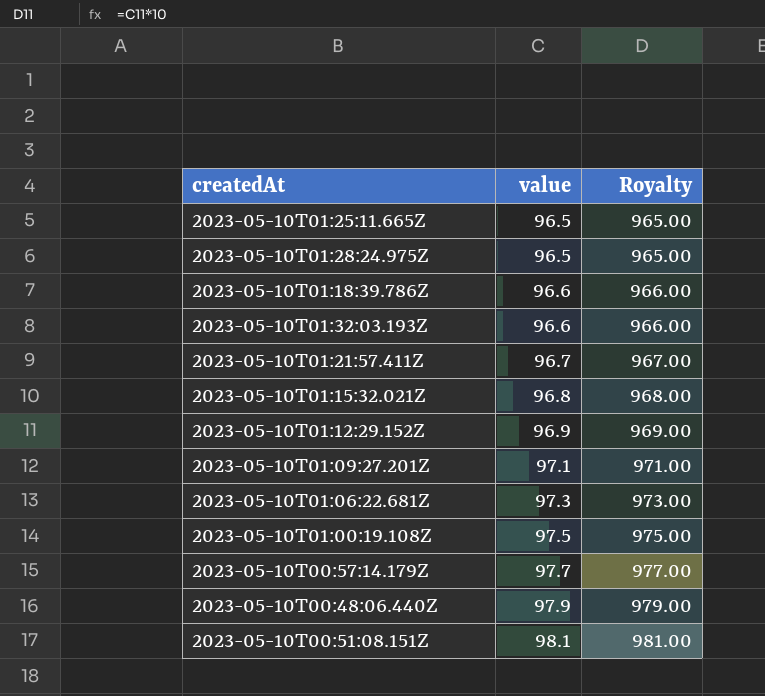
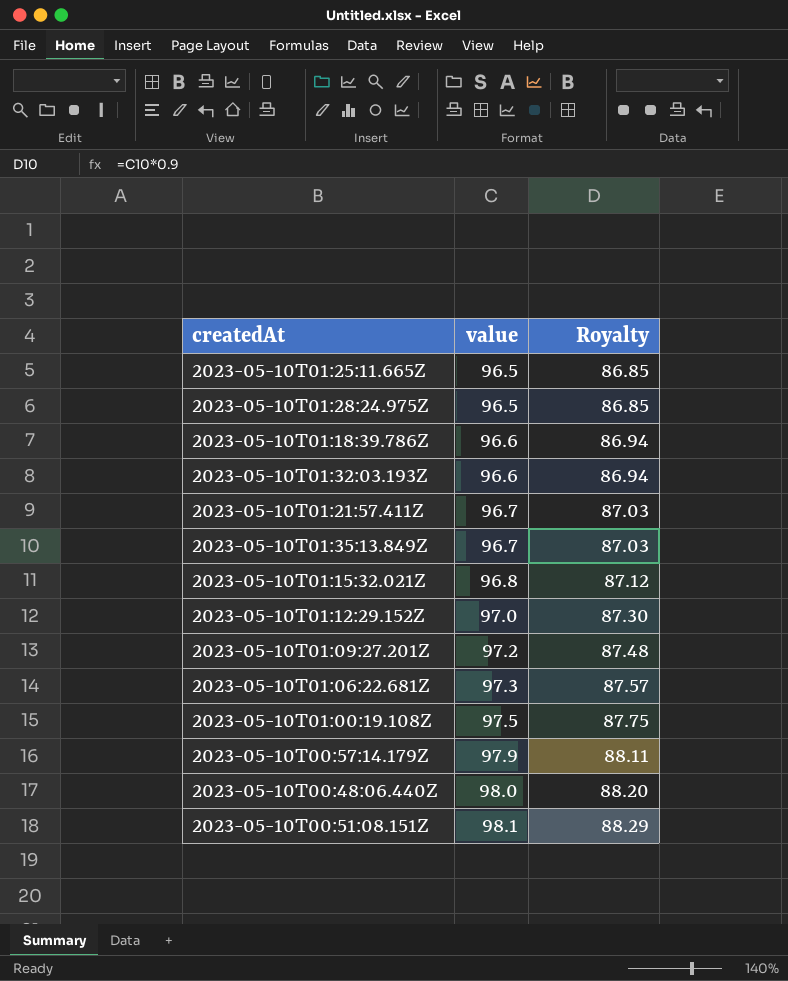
column Royalty | formula: [value] * 10 -> [value] * 0.9
row 2023-05-10T01:35:13.849Z: none -> 96.7 | 87.03
2023-05-10T01:12:29.152Z | value: 96.9 -> 97.0
2023-05-10T01:09:27.201Z | value: 97.1 -> 97.2
2023-05-10T00:57:14.179Z | value: 97.7 -> 97.9
2023-05-10T00:48:06.440Z | value: 97.9 -> 98.0

